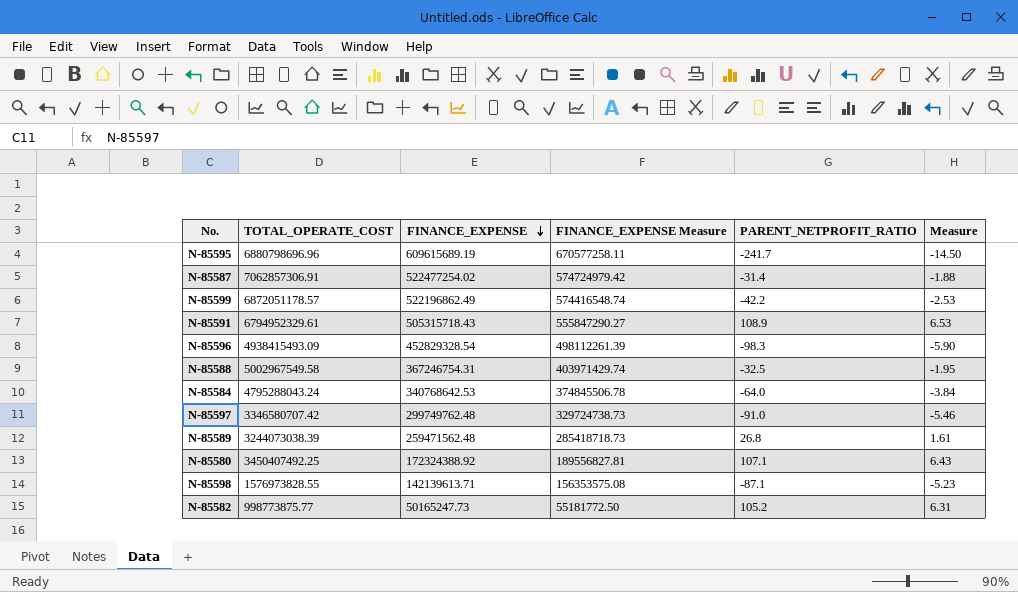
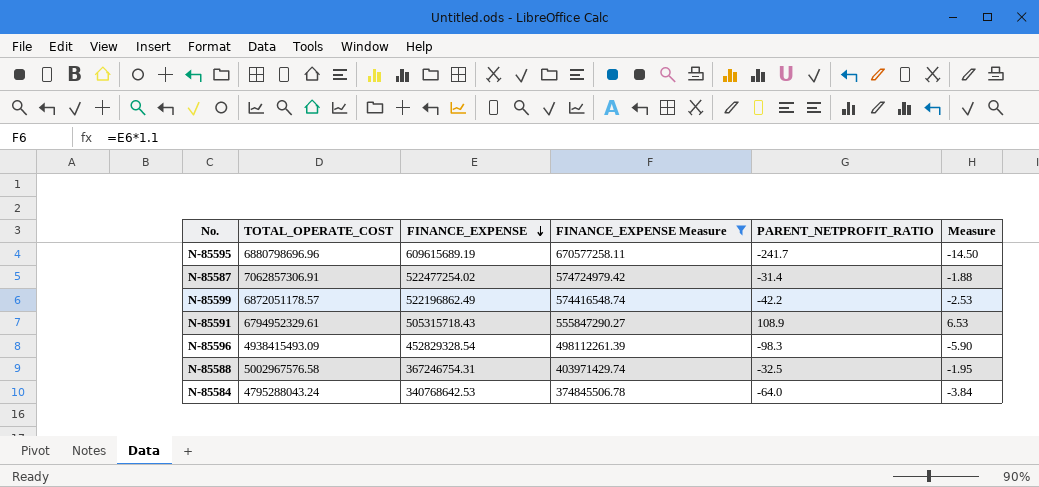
filter: none -> FINANCE_EXPENSE Measure >= 374845506.78
N-85588 | TOTAL_OPERATE_COST: 5002967549.58 -> 5002967576.58

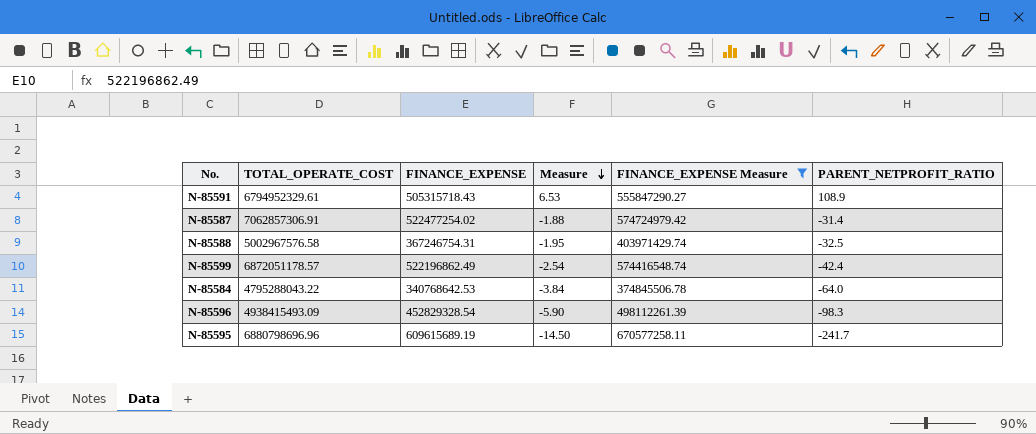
row order: FINANCE_EXPENSE descending -> Measure descending
column Measure | position: 6 -> 4
N-85599 | Measure: -2.53 -> -2.54
N-85599 | PARENT_NETPROFIT_RATIO: -42.2 -> -42.4
N-85584 | TOTAL_OPERATE_COST: 4795288043.24 -> 4795288043.22

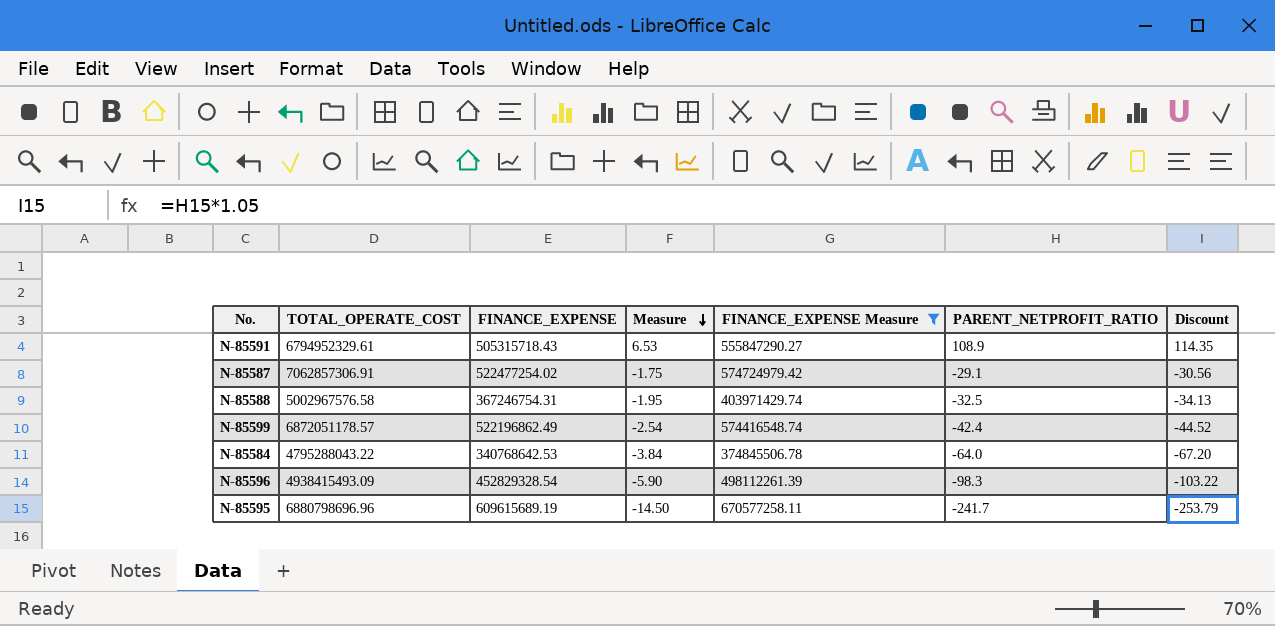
column Discount | formula: none -> [PARENT_NETPROFIT_RATIO] * 1.05
N-85587 | Measure: -1.88 -> -1.75
N-85587 | PARENT_NETPROFIT_RATIO: -31.4 -> -29.1

